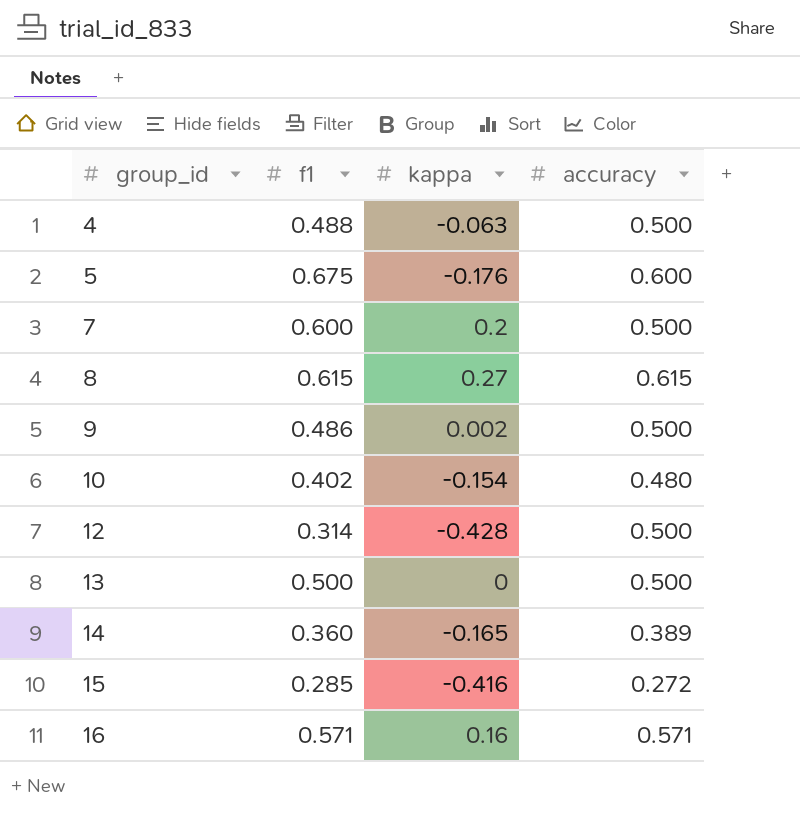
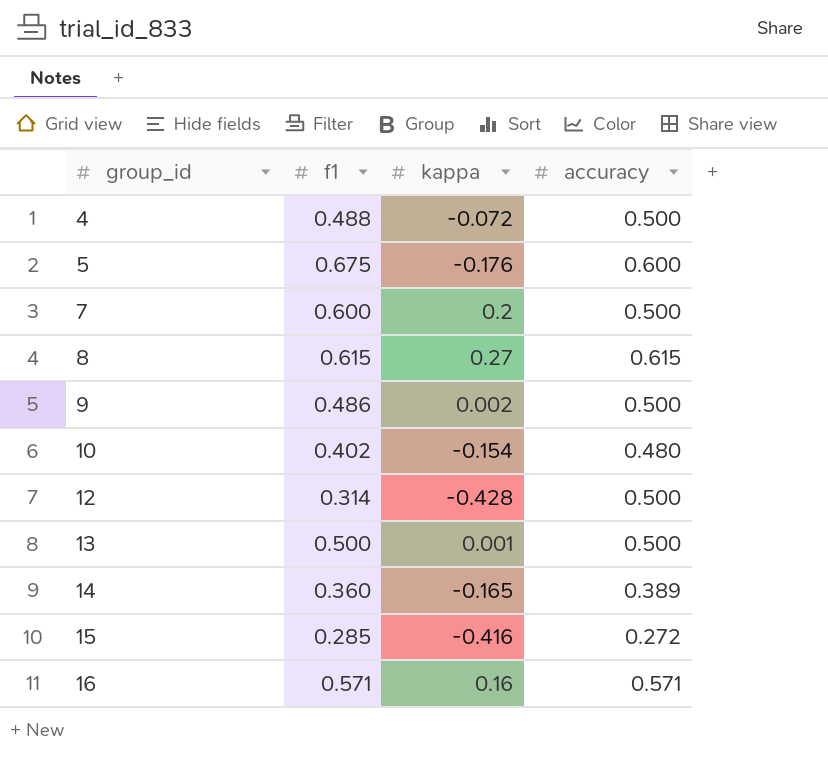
4 | kappa: -0.063 -> -0.072
13 | kappa: 0 -> 0.001

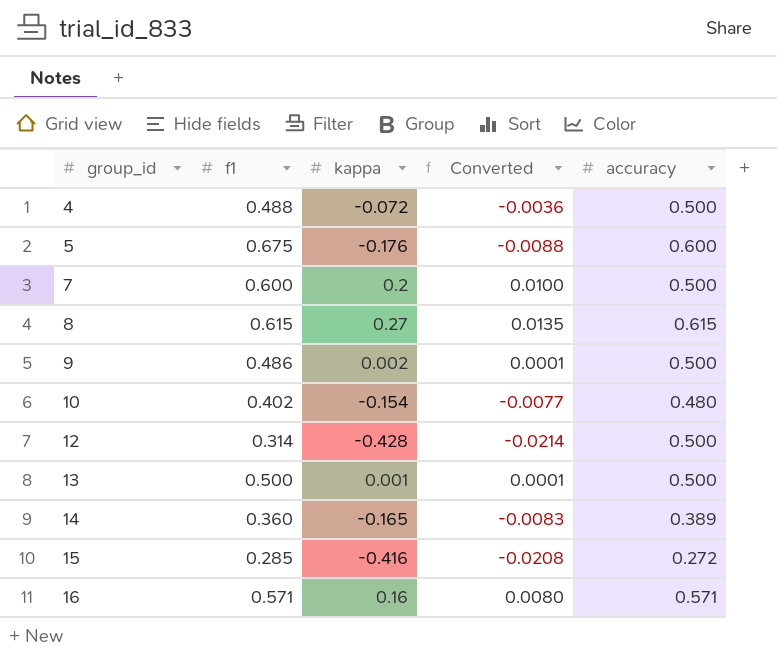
column Converted | formula: none -> [kappa] * 0.05

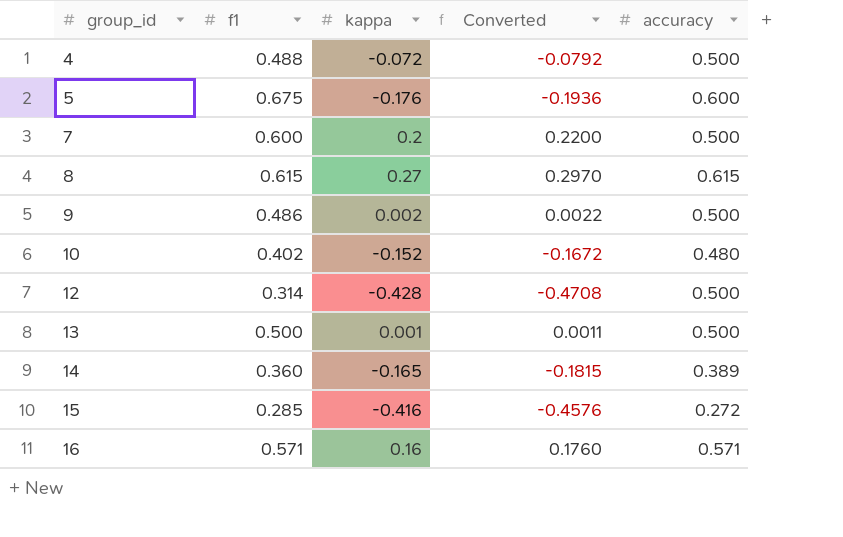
column Converted | formula: [kappa] * 0.05 -> [kappa] * 1.1
10 | kappa: -0.154 -> -0.152

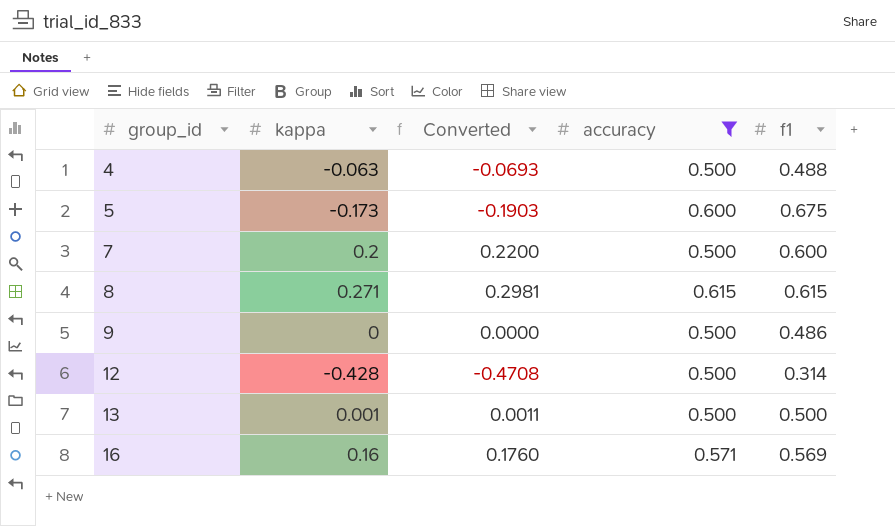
filter: none -> accuracy >= 0.500
column f1 | position: 2 -> 5
4 | kappa: -0.072 -> -0.063
4 | Converted: -0.0792 -> -0.0693
5 | kappa: -0.176 -> -0.173
5 | Converted: -0.1936 -> -0.1903
8 | kappa: 0.27 -> 0.271
8 | Converted: 0.2970 -> 0.2981
9 | kappa: 0.002 -> 0
9 | Converted: 0.0022 -> 0.0000
16 | f1: 0.571 -> 0.569

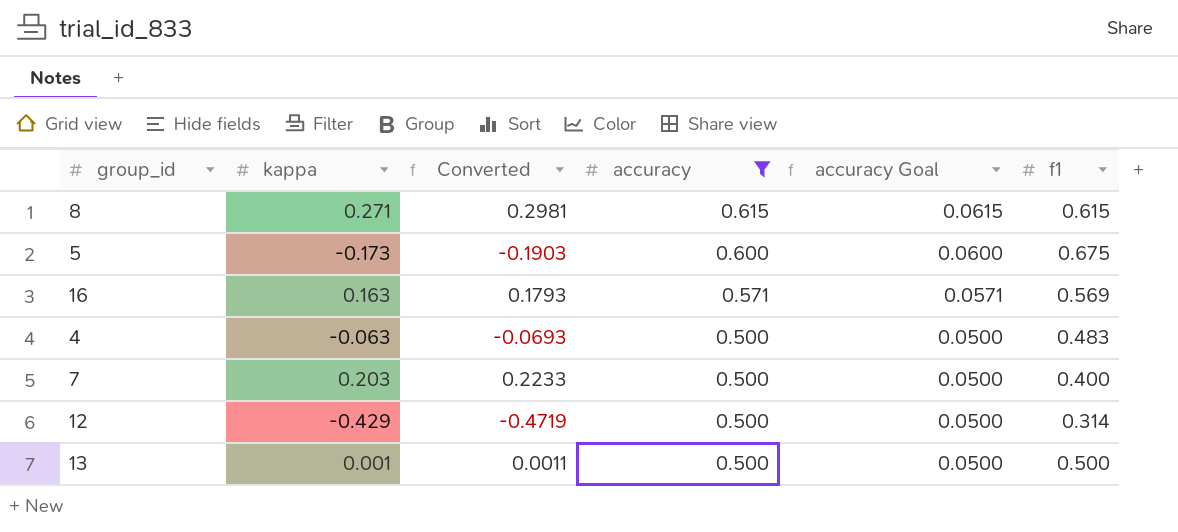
row order: group_id ascending -> accuracy descending
column accuracy Goal | formula: none -> [accuracy] * 0.1
row 9: 0 | 0.0000 | 0.500 | 0.486 -> none
16 | kappa: 0.16 -> 0.163
16 | Converted: 0.1760 -> 0.1793
4 | f1: 0.488 -> 0.483
7 | kappa: 0.2 -> 0.203
7 | Converted: 0.2200 -> 0.2233
7 | f1: 0.600 -> 0.400
12 | kappa: -0.428 -> -0.429
12 | Converted: -0.4708 -> -0.4719

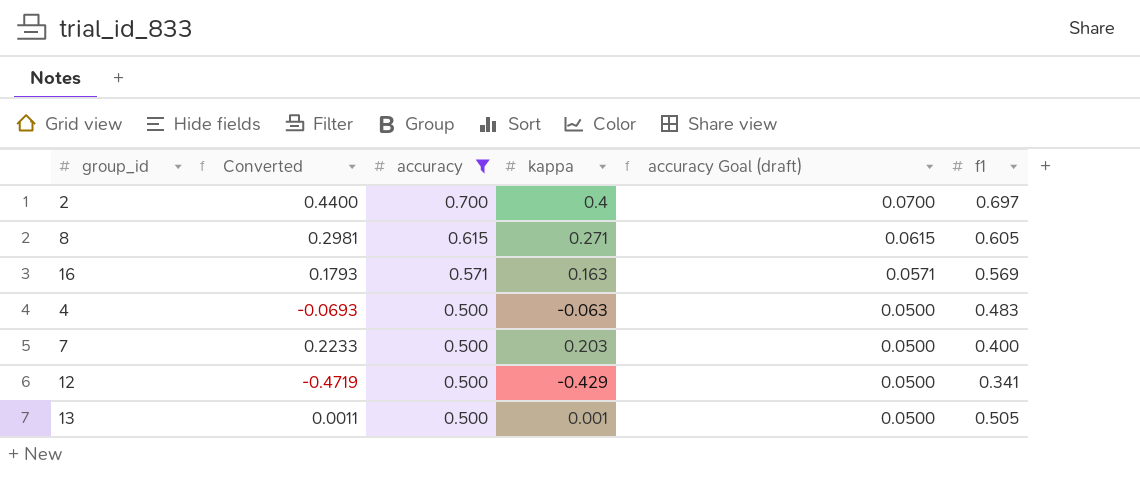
column kappa | position: 2 -> 4
column name: accuracy Goal -> accuracy Goal (draft)
row 5: -0.173 | -0.1903 | 0.600 | 0.0600 | 0.675 -> none
row 2: none -> 0.4400 | 0.700 | 0.4 | 0.0700 | 0.697
8 | f1: 0.615 -> 0.605
12 | f1: 0.314 -> 0.341
13 | f1: 0.500 -> 0.505

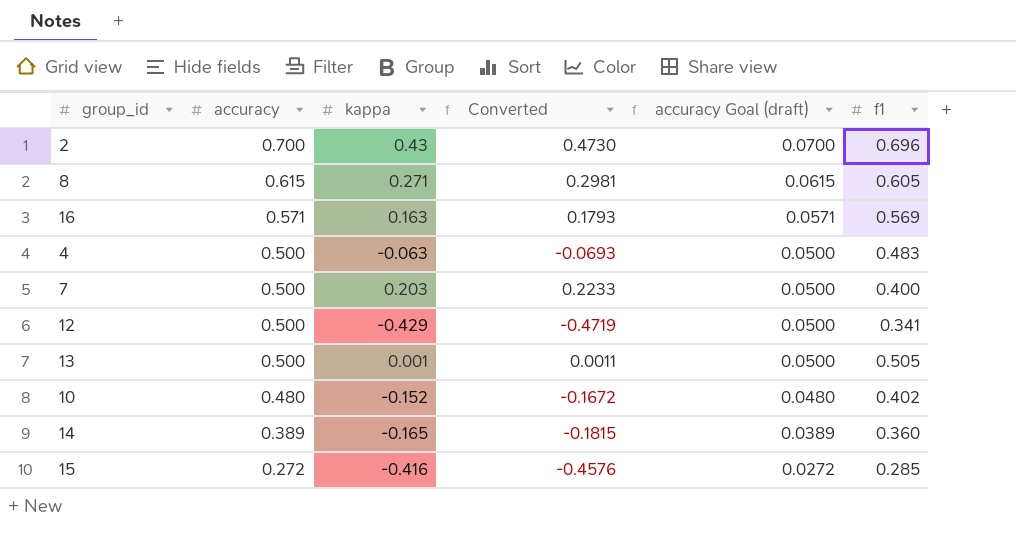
filter: accuracy >= 0.500 -> none
column Converted | position: 2 -> 4
2 | kappa: 0.4 -> 0.43
2 | Converted: 0.4400 -> 0.4730
2 | f1: 0.697 -> 0.696

